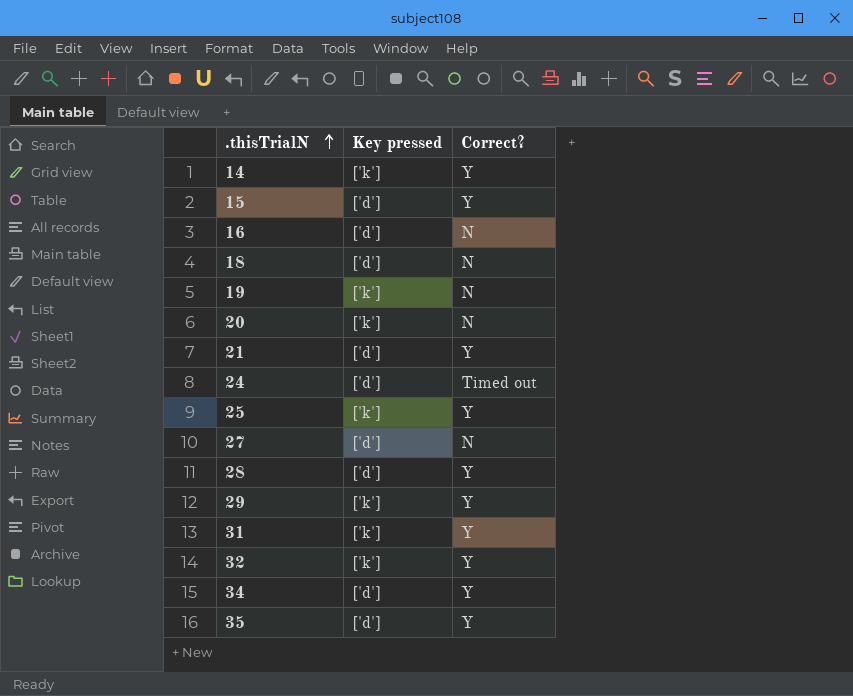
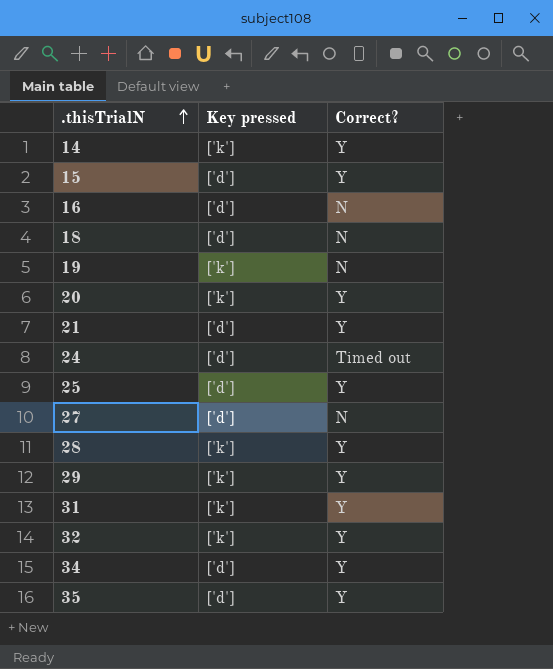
20 | Correct?: N -> Y
25 | Key pressed: ['k'] -> ['d']
28 | Key pressed: ['d'] -> ['k']

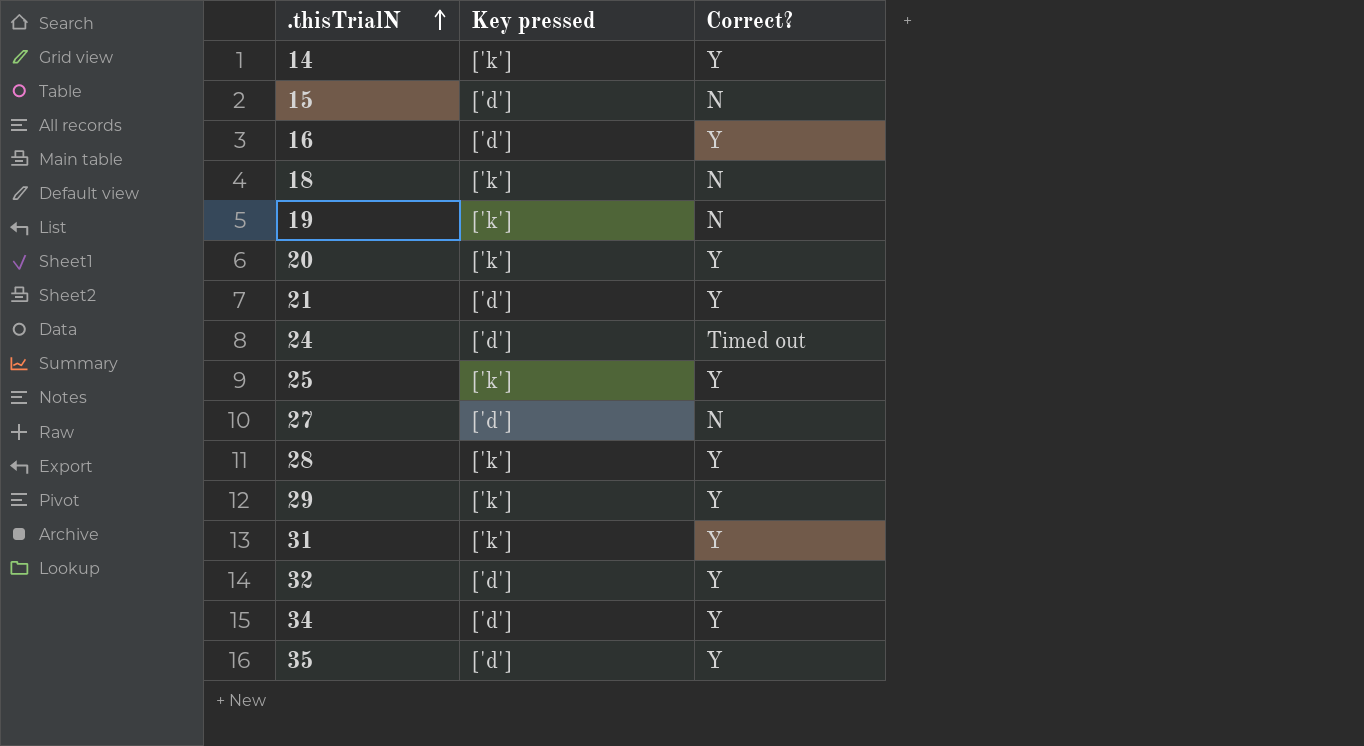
15 | Correct?: Y -> N
16 | Correct?: N -> Y
18 | Key pressed: ['d'] -> ['k']
25 | Key pressed: ['d'] -> ['k']
32 | Key pressed: ['k'] -> ['d']

